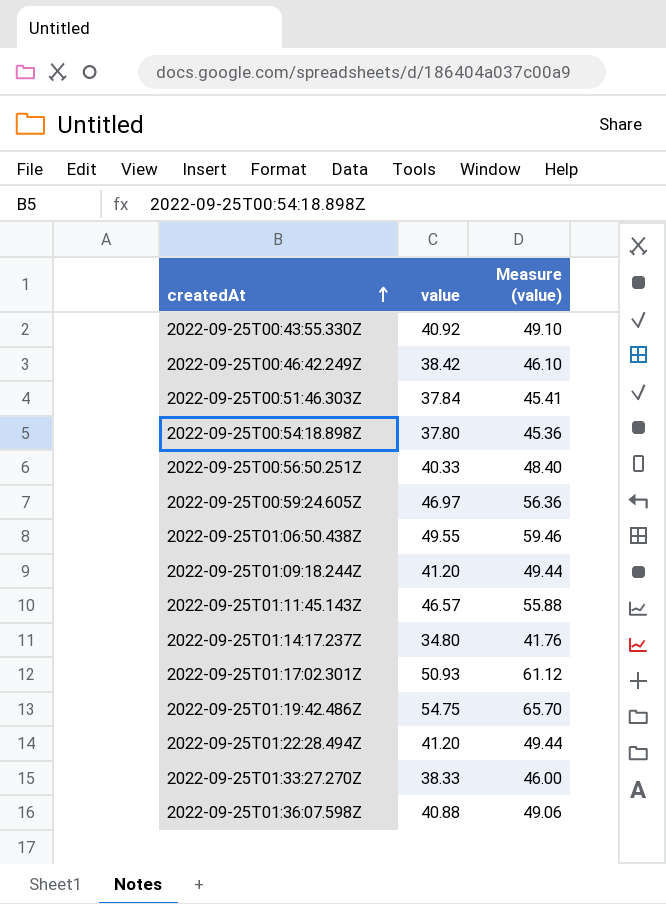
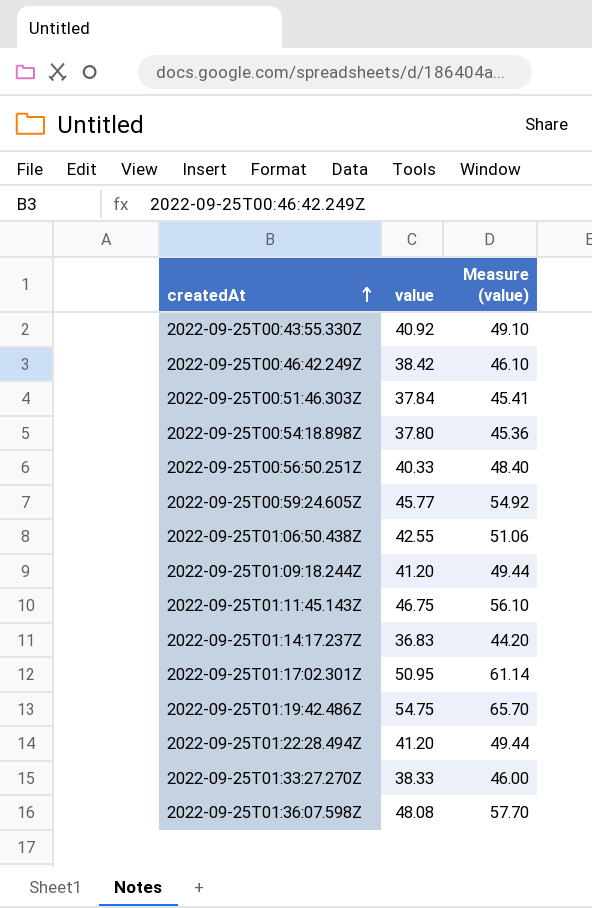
2022-09-25T00:59:24.605Z | value: 46.97 -> 45.77
2022-09-25T00:59:24.605Z | Measure (value): 56.36 -> 54.92
2022-09-25T01:06:50.438Z | value: 49.55 -> 42.55
2022-09-25T01:06:50.438Z | Measure (value): 59.46 -> 51.06
2022-09-25T01:11:45.143Z | value: 46.57 -> 46.75
2022-09-25T01:11:45.143Z | Measure (value): 55.88 -> 56.10
2022-09-25T01:14:17.237Z | value: 34.80 -> 36.83
2022-09-25T01:14:17.237Z | Measure (value): 41.76 -> 44.20
2022-09-25T01:17:02.301Z | value: 50.93 -> 50.95
2022-09-25T01:17:02.301Z | Measure (value): 61.12 -> 61.14
2022-09-25T01:36:07.598Z | value: 40.88 -> 48.08
2022-09-25T01:36:07.598Z | Measure (value): 49.06 -> 57.70

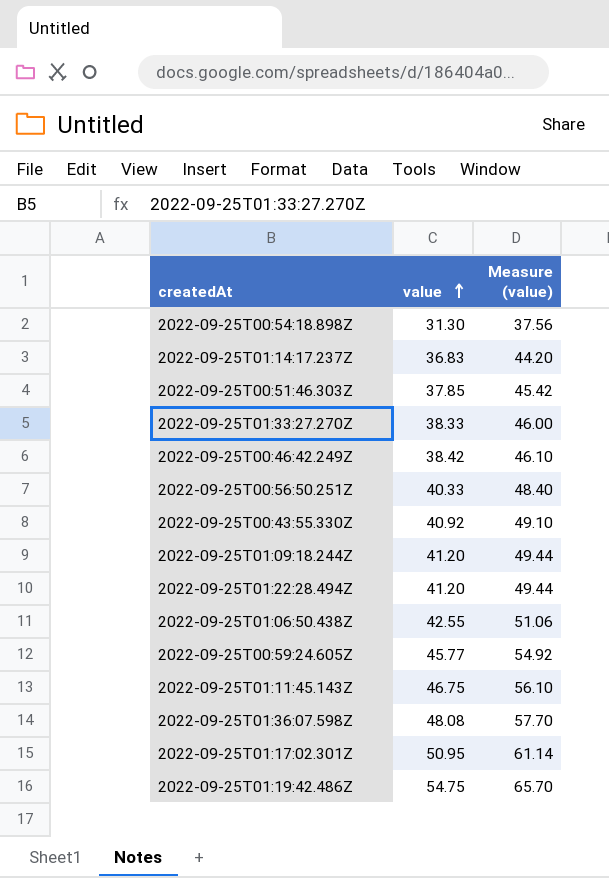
row order: createdAt ascending -> value ascending
2022-09-25T00:54:18.898Z | value: 37.80 -> 31.30
2022-09-25T00:54:18.898Z | Measure (value): 45.36 -> 37.56
2022-09-25T00:51:46.303Z | value: 37.84 -> 37.85
2022-09-25T00:51:46.303Z | Measure (value): 45.41 -> 45.42

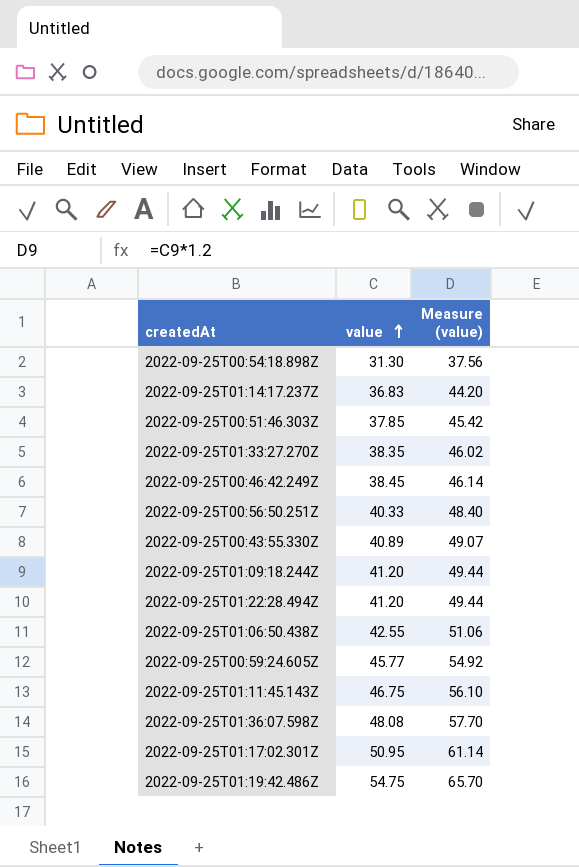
2022-09-25T01:33:27.270Z | value: 38.33 -> 38.35
2022-09-25T01:33:27.270Z | Measure (value): 46.00 -> 46.02
2022-09-25T00:46:42.249Z | value: 38.42 -> 38.45
2022-09-25T00:46:42.249Z | Measure (value): 46.10 -> 46.14
2022-09-25T00:43:55.330Z | value: 40.92 -> 40.89
2022-09-25T00:43:55.330Z | Measure (value): 49.10 -> 49.07

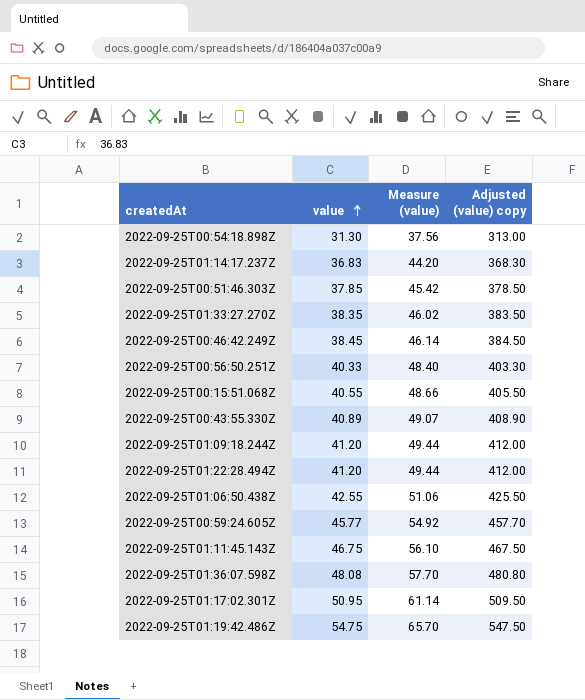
column Adjusted (value) copy | formula: none -> [value] * 10
row 2022-09-25T00:15:51.068Z: none -> 40.55 | 48.66 | 405.50

